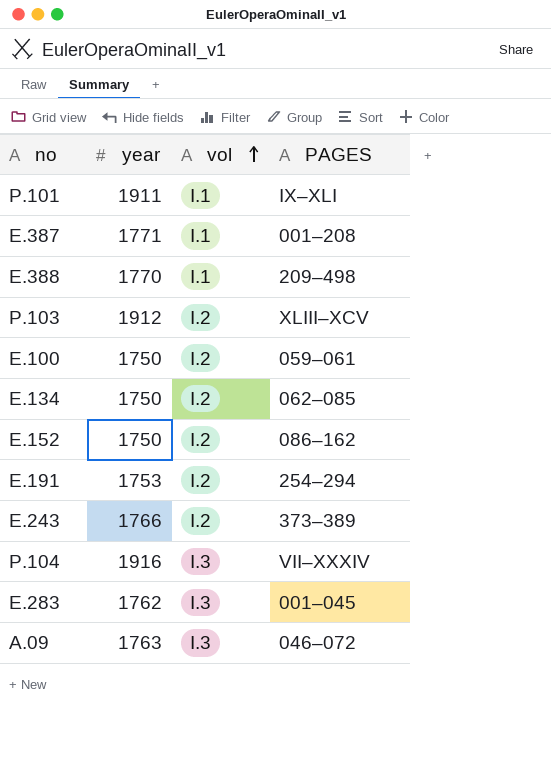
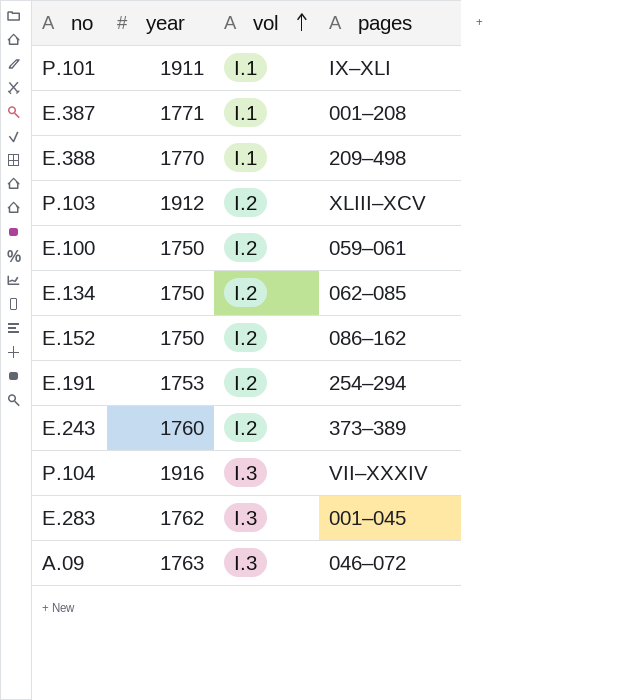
column name: PAGES -> pages
E.243 | year: 1766 -> 1760

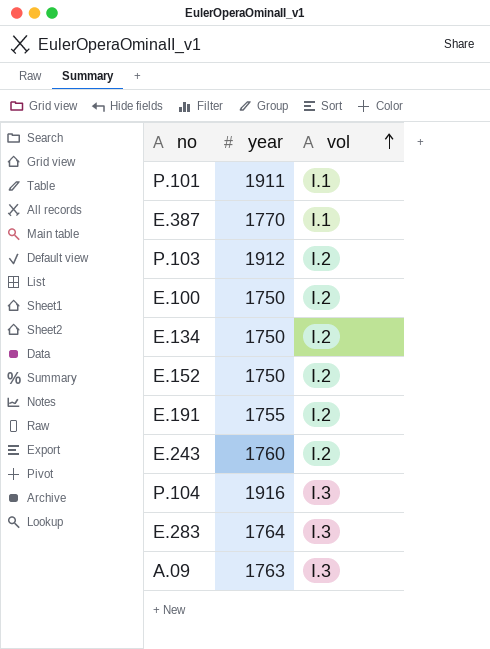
column pages | position: 4 -> none
row E.388: 1770 | I.1 | 209–498 -> none
E.387 | year: 1771 -> 1770
E.191 | year: 1753 -> 1755
E.283 | year: 1762 -> 1764

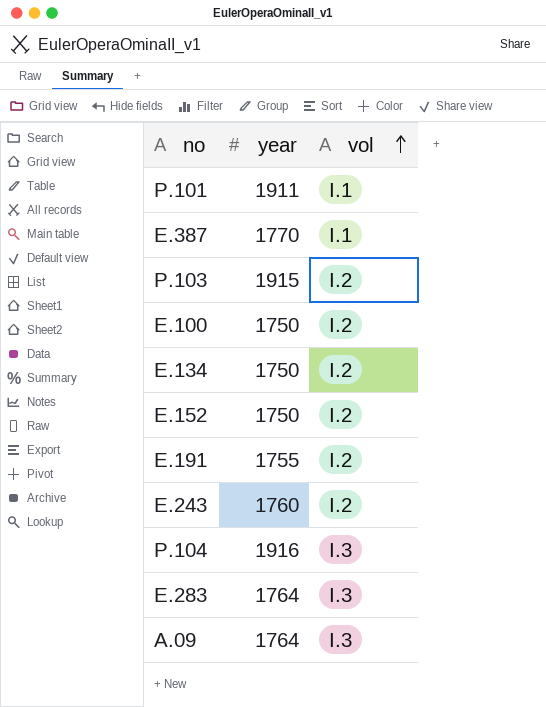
P.103 | year: 1912 -> 1915
A.09 | year: 1763 -> 1764

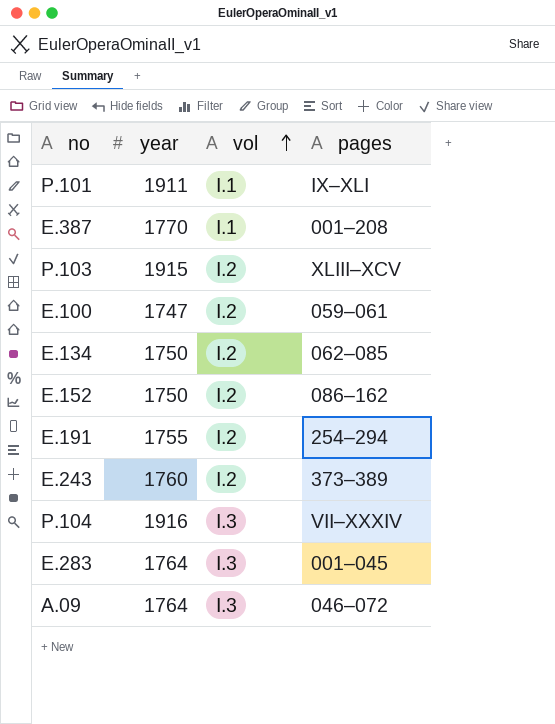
column pages | position: none -> 4
E.100 | year: 1750 -> 1747

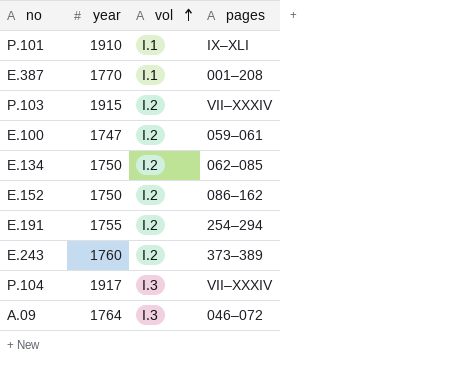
row E.283: 1764 | I.3 | 001–045 -> none
P.101 | year: 1911 -> 1910
P.103 | pages: XLIII–XCV -> VII–XXXIV
P.104 | year: 1916 -> 1917

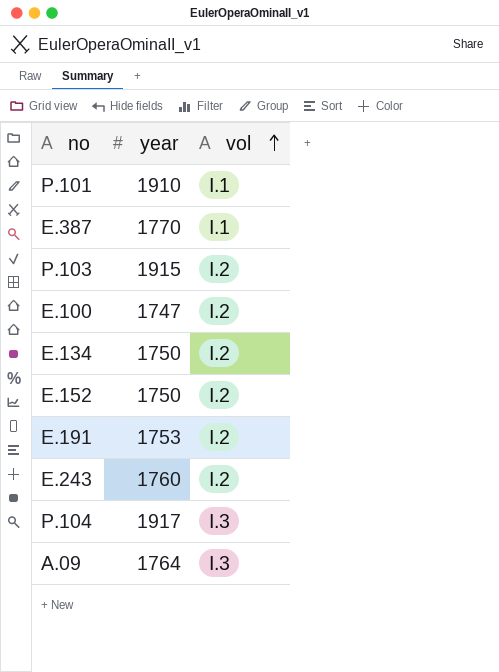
column pages | position: 4 -> none
E.191 | year: 1755 -> 1753

